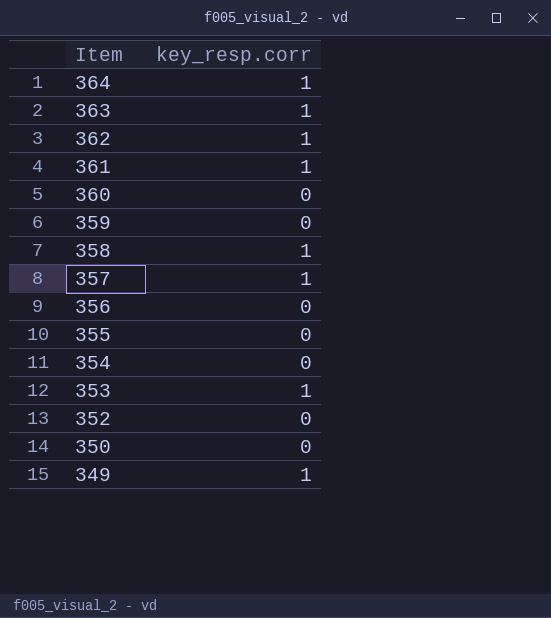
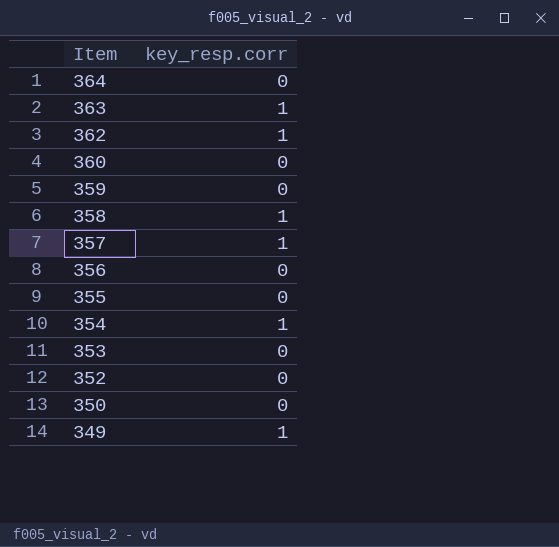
row 361: 1 -> none
364 | key_resp.corr: 1 -> 0
354 | key_resp.corr: 0 -> 1
353 | key_resp.corr: 1 -> 0

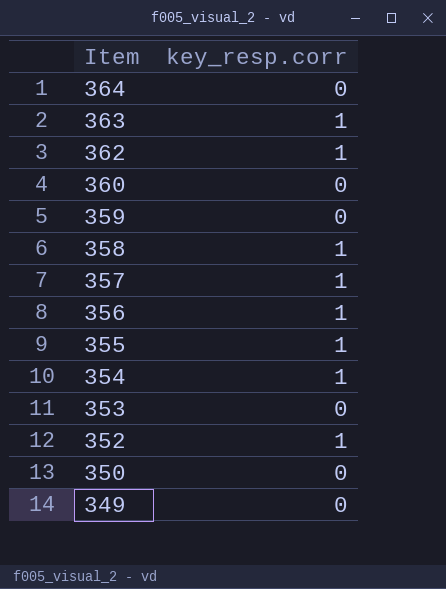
356 | key_resp.corr: 0 -> 1
355 | key_resp.corr: 0 -> 1
352 | key_resp.corr: 0 -> 1
349 | key_resp.corr: 1 -> 0

